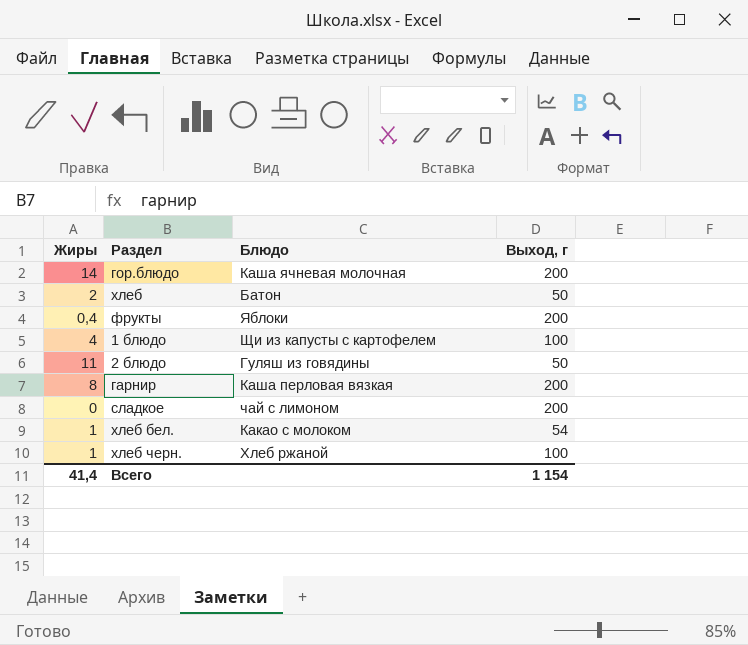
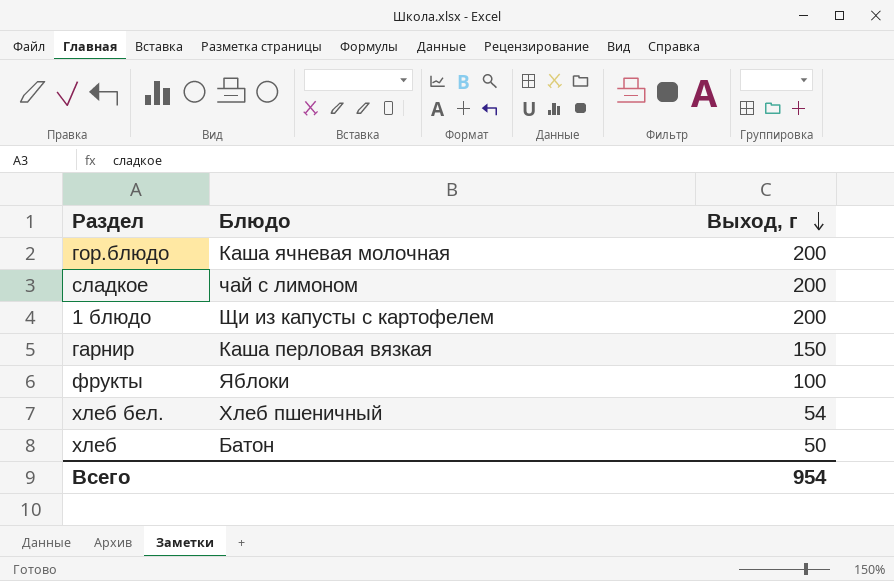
row order: none -> Выход, г descending
column Жиры | position: 1 -> none
row 2 блюдо: 11 | Гуляш из говядины | 50 -> none
row хлеб черн.: 1 | Хлеб ржаной | 100 -> none
1 блюдо | Выход, г: 100 -> 200
гарнир | Выход, г: 200 -> 150
фрукты | Выход, г: 200 -> 100
хлеб бел. | Блюдо: Какао с молоком -> Хлеб пшеничный
Всего | Выход, г: 1 154 -> 954

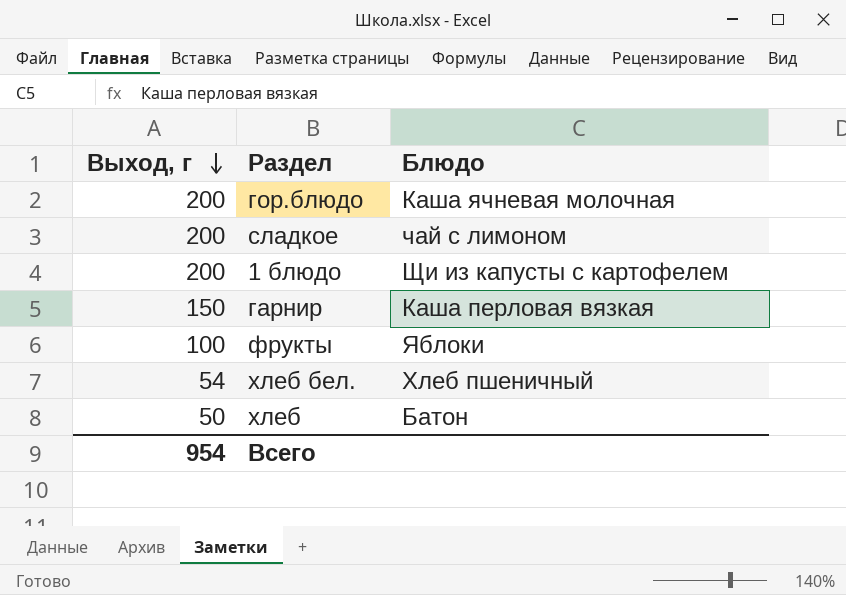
column Выход, г | position: 3 -> 1

